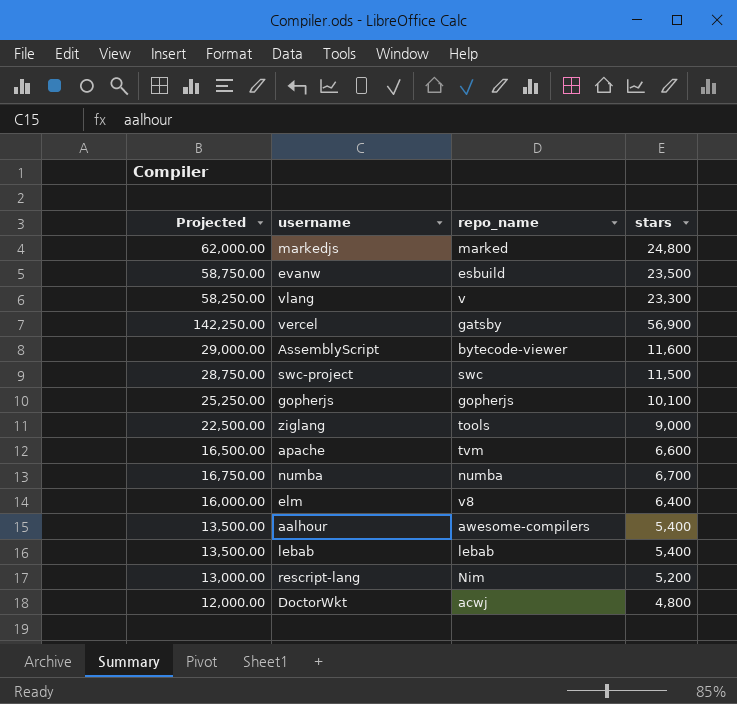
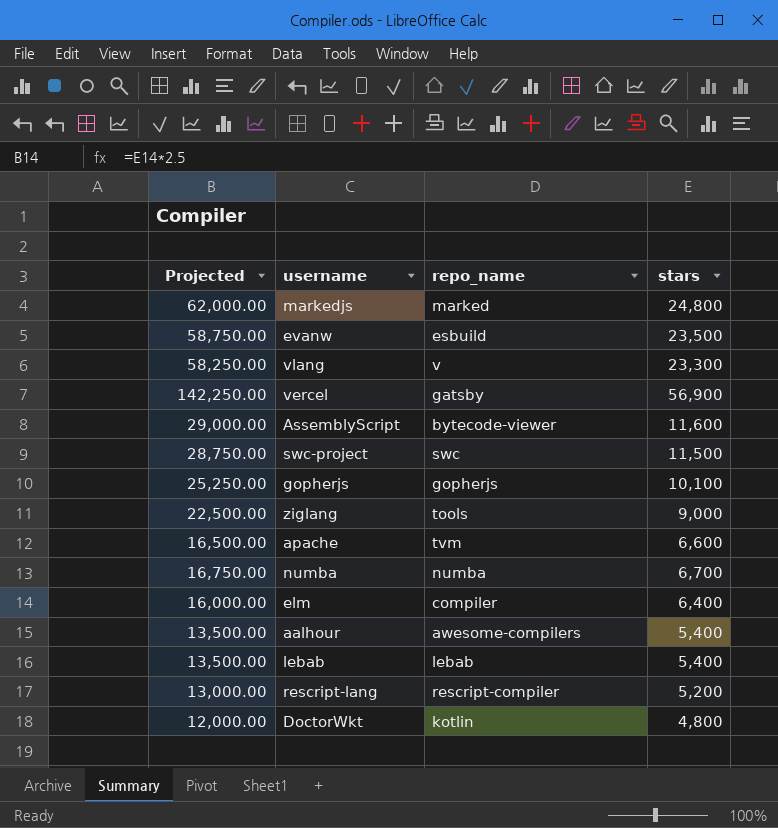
elm | repo_name: v8 -> compiler
rescript-lang | repo_name: Nim -> rescript-compiler
DoctorWkt | repo_name: acwj -> kotlin

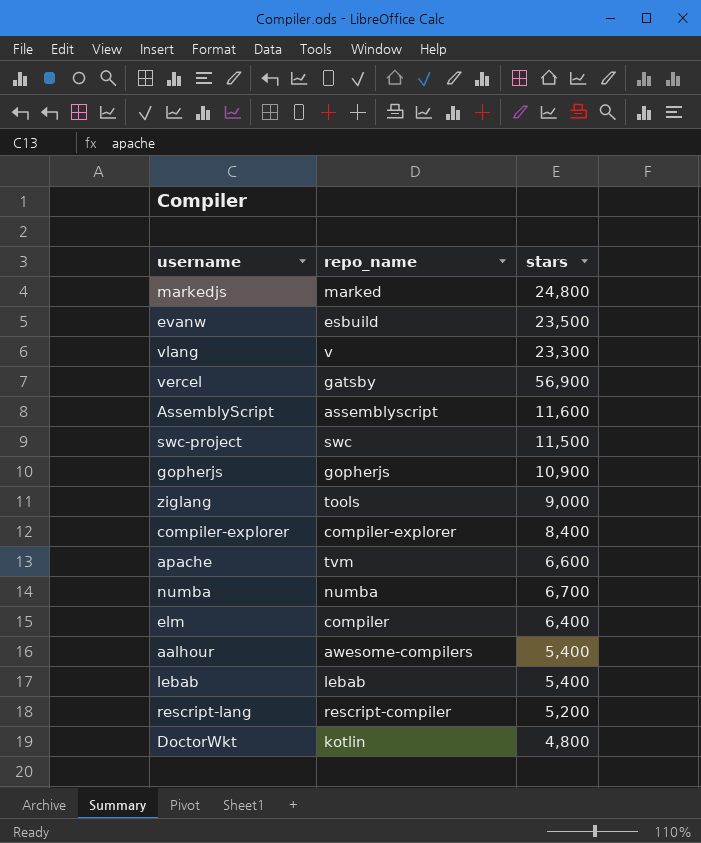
column Projected | formula: [stars] * 2.5 -> none
AssemblyScript | repo_name: bytecode-viewer -> assemblyscript
gopherjs | stars: 10,100 -> 10,900
row compiler-explorer: none -> compiler-explorer | 8,400

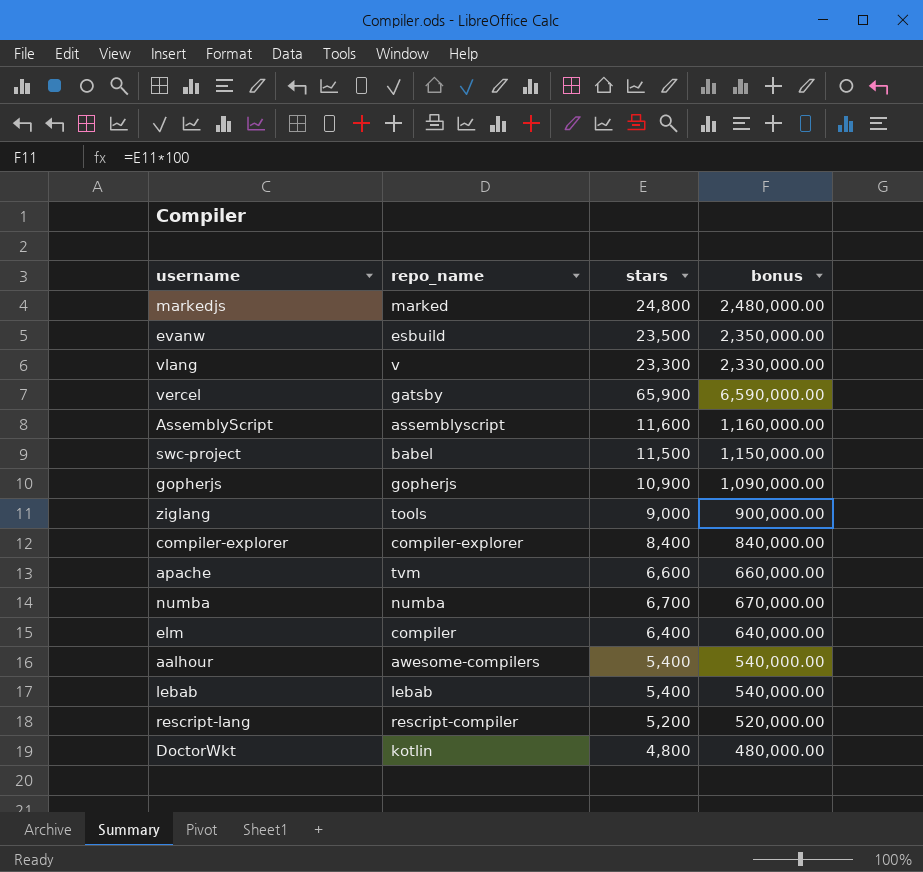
column bonus | formula: none -> [stars] * 100
vercel | stars: 56,900 -> 65,900
swc-project | repo_name: swc -> babel

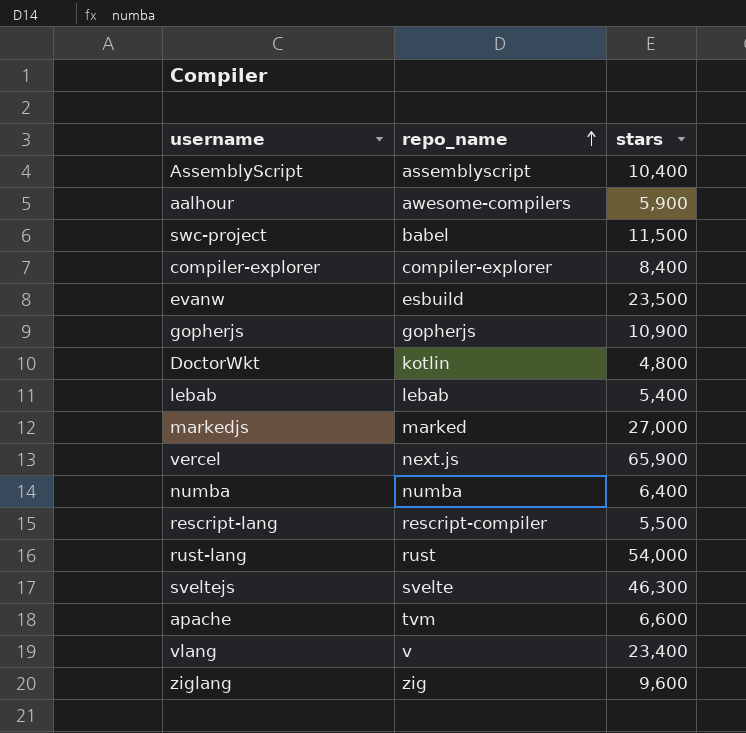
row order: none -> repo_name ascending
column bonus | formula: [stars] * 100 -> none
row elm: compiler | 6,400 | 640,000.00 -> none
AssemblyScript | stars: 11,600 -> 10,400
aalhour | stars: 5,400 -> 5,900
markedjs | stars: 24,800 -> 27,000
vercel | repo_name: gatsby -> next.js
numba | stars: 6,700 -> 6,400
rescript-lang | stars: 5,200 -> 5,500
row rust-lang: none -> rust | 54,000
row sveltejs: none -> svelte | 46,300
vlang | stars: 23,300 -> 23,400
ziglang | repo_name: tools -> zig
ziglang | stars: 9,000 -> 9,600

